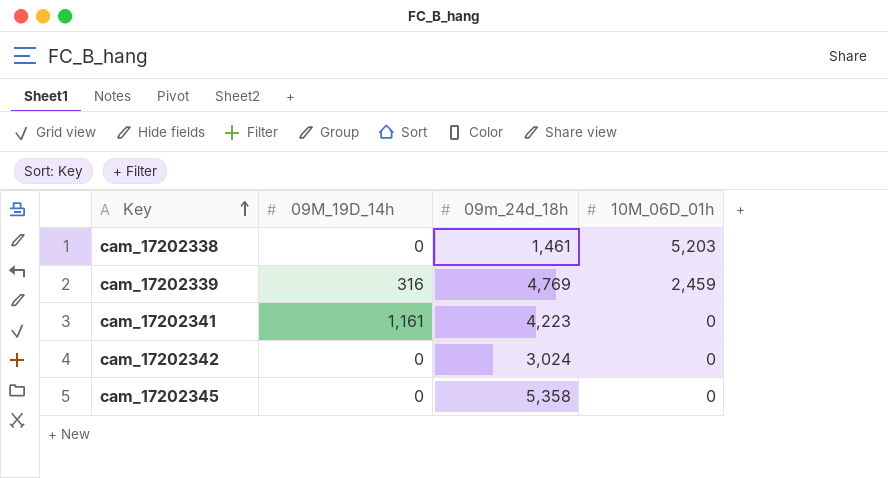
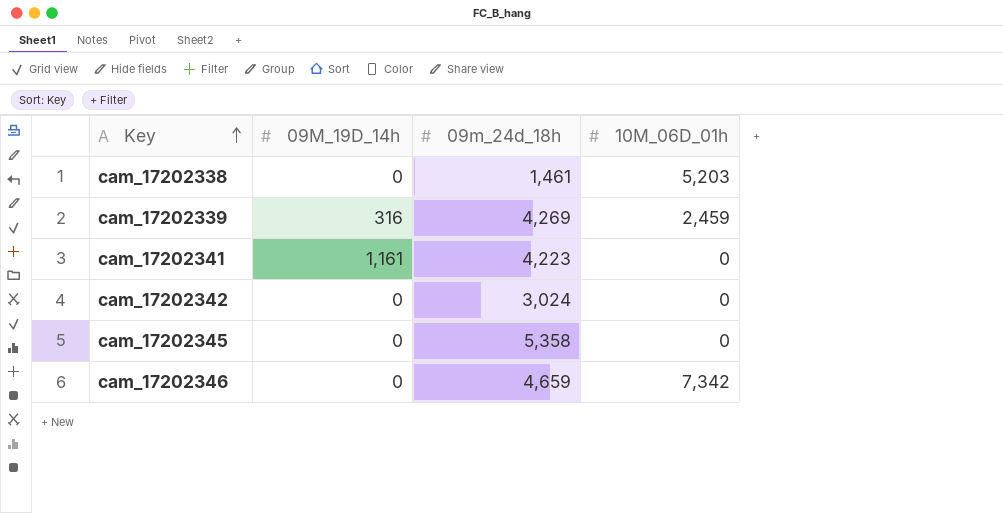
cam_17202339 | 09m_24d_18h: 4,769 -> 4,269
row cam_17202346: none -> 0 | 4,659 | 7,342

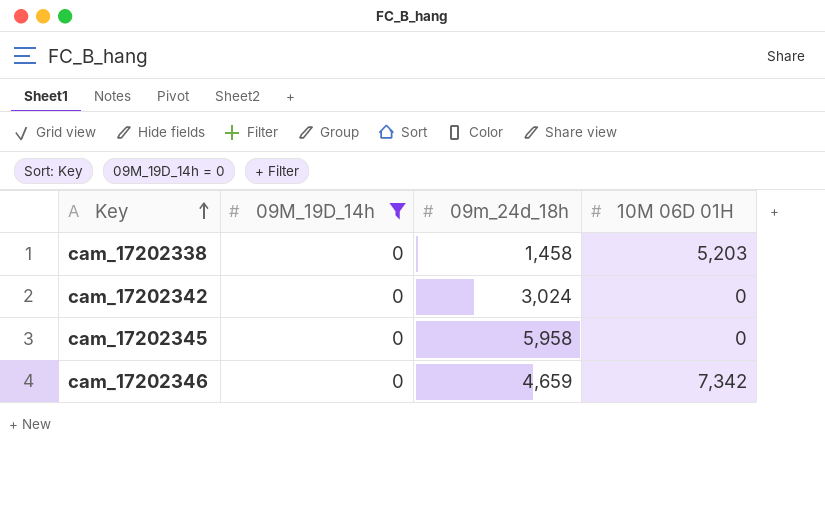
filter: none -> 09M_19D_14h = 0
column name: 10M_06D_01h -> 10M 06D 01H
cam_17202338 | 09m_24d_18h: 1,461 -> 1,458
cam_17202345 | 09m_24d_18h: 5,358 -> 5,958

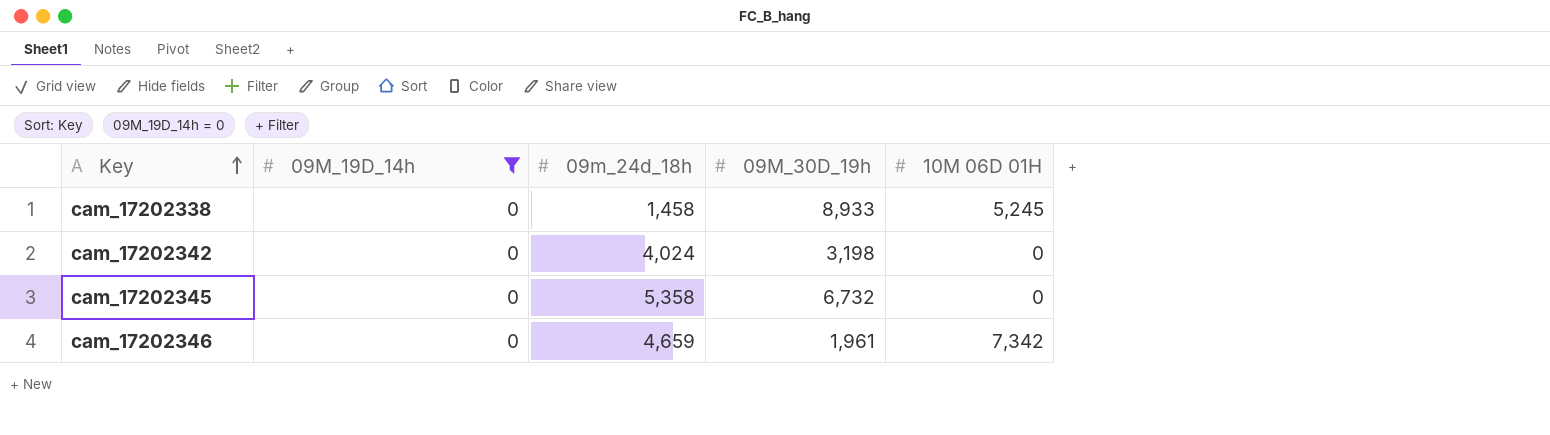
column 09M_30D_19h | position: none -> 4
cam_17202338 | 10M 06D 01H: 5,203 -> 5,245
cam_17202342 | 09m_24d_18h: 3,024 -> 4,024
cam_17202345 | 09m_24d_18h: 5,958 -> 5,358

